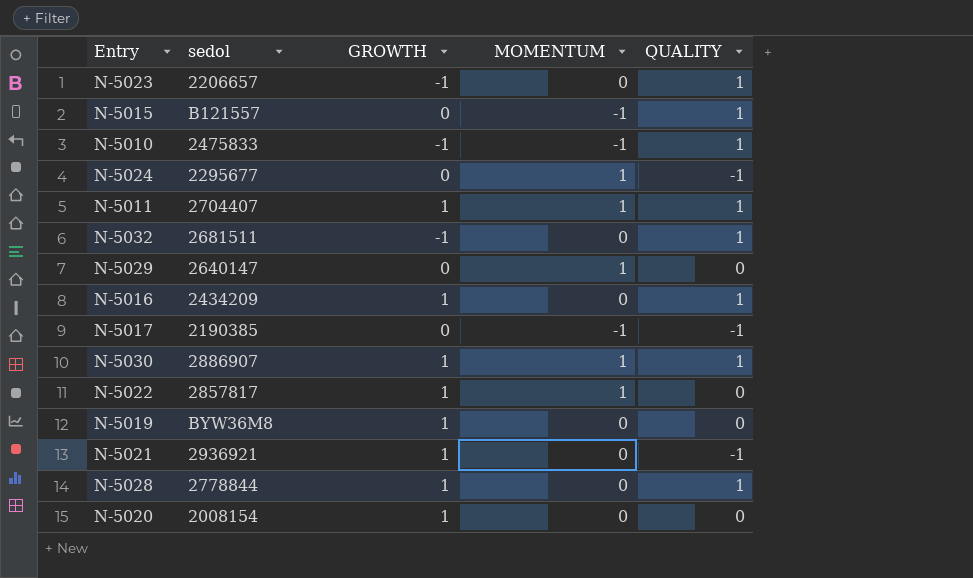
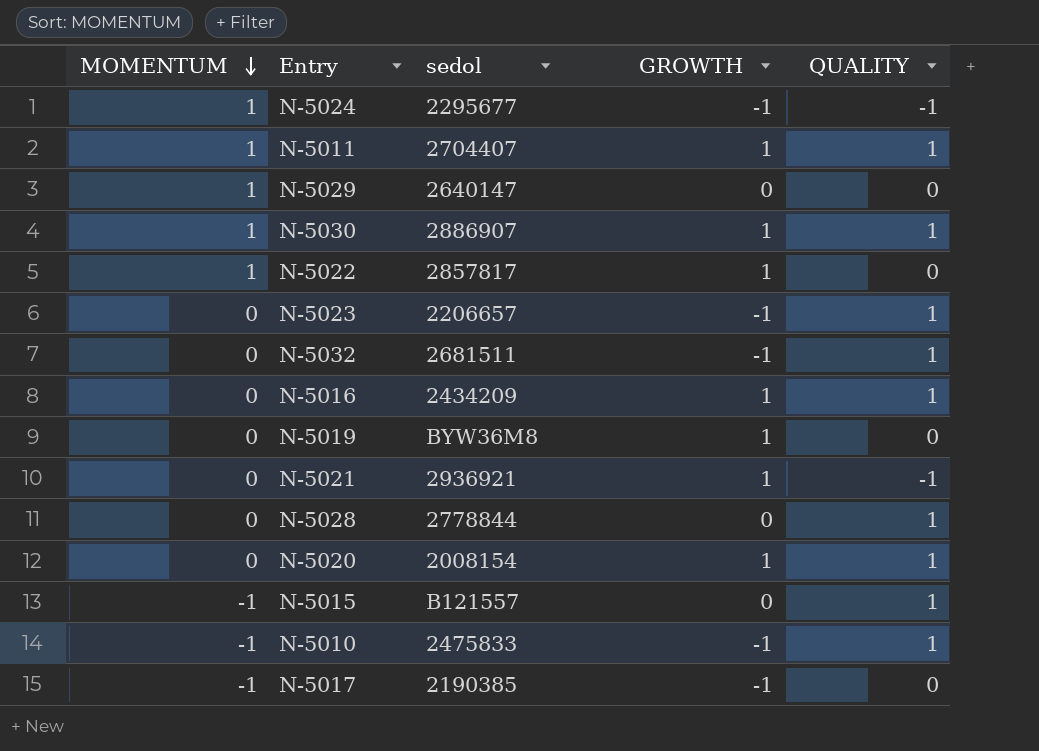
row order: none -> MOMENTUM descending
column MOMENTUM | position: 4 -> 1
N-5024 | GROWTH: 0 -> -1
N-5028 | GROWTH: 1 -> 0
N-5020 | QUALITY: 0 -> 1
N-5017 | GROWTH: 0 -> -1
N-5017 | QUALITY: -1 -> 0

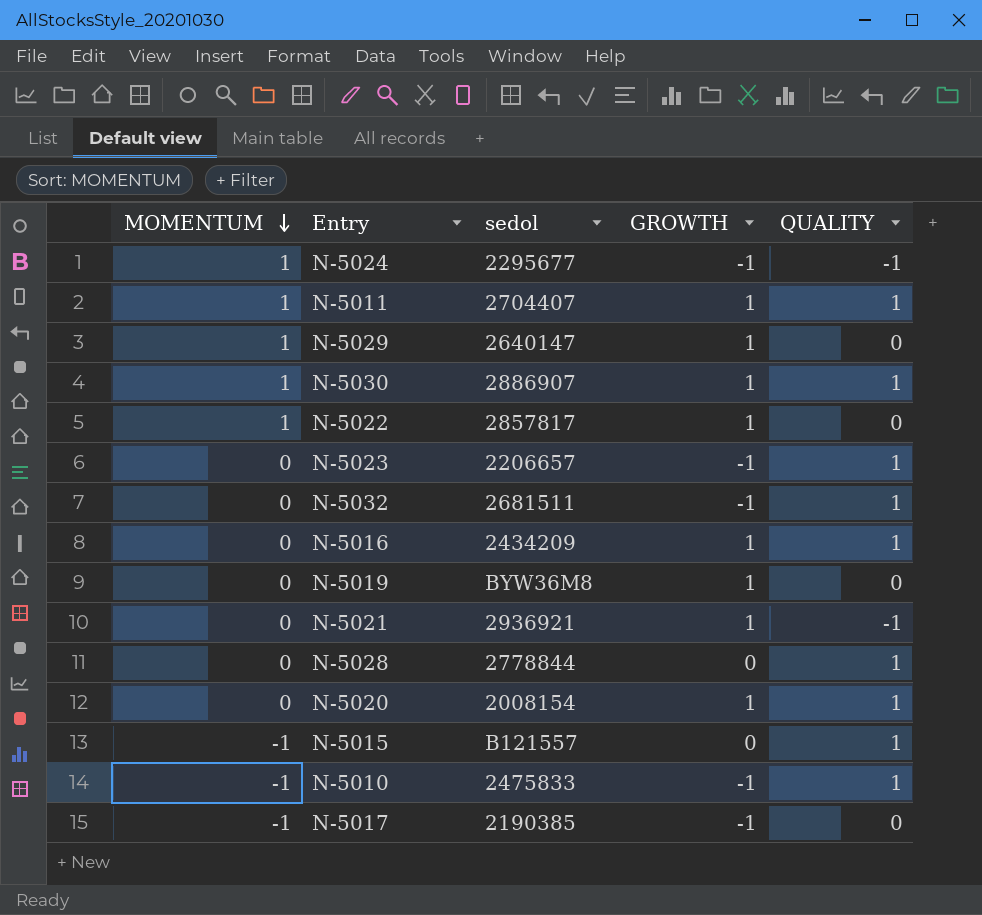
N-5029 | GROWTH: 0 -> 1

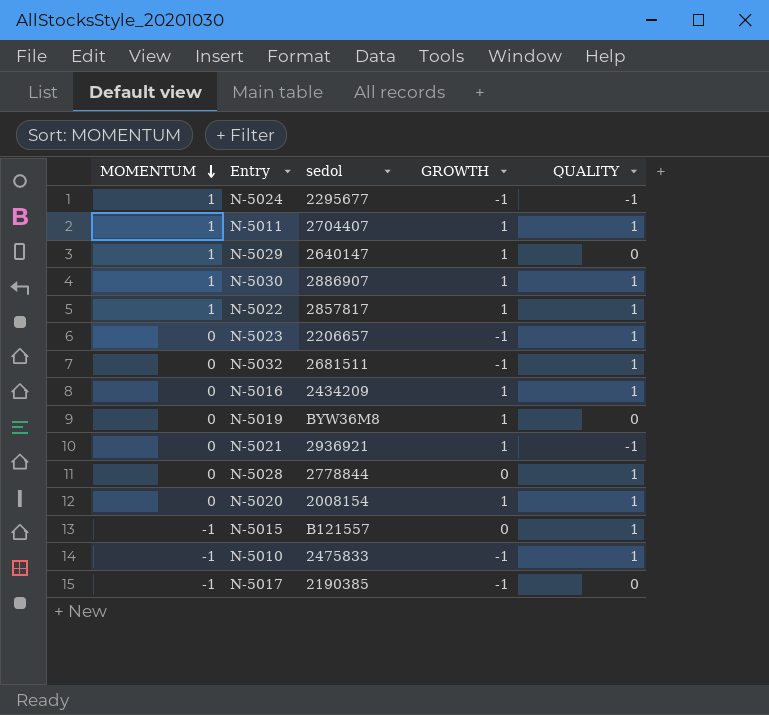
N-5022 | QUALITY: 0 -> 1

